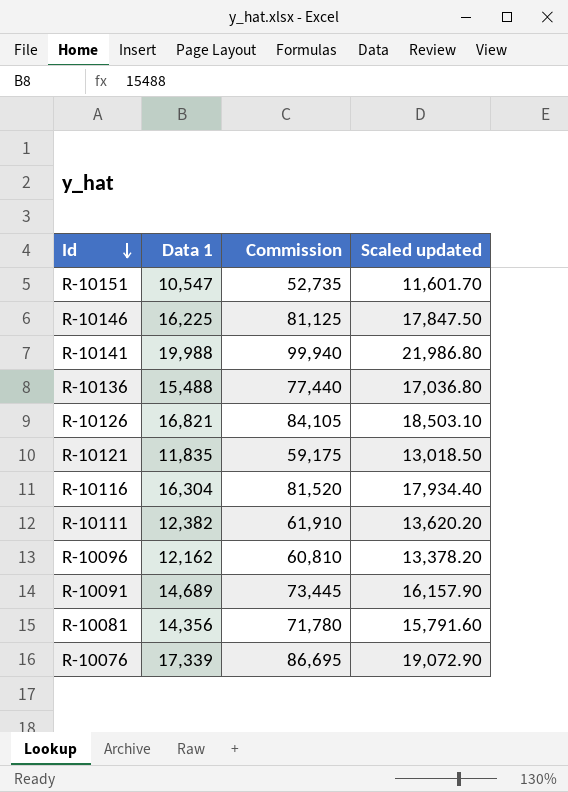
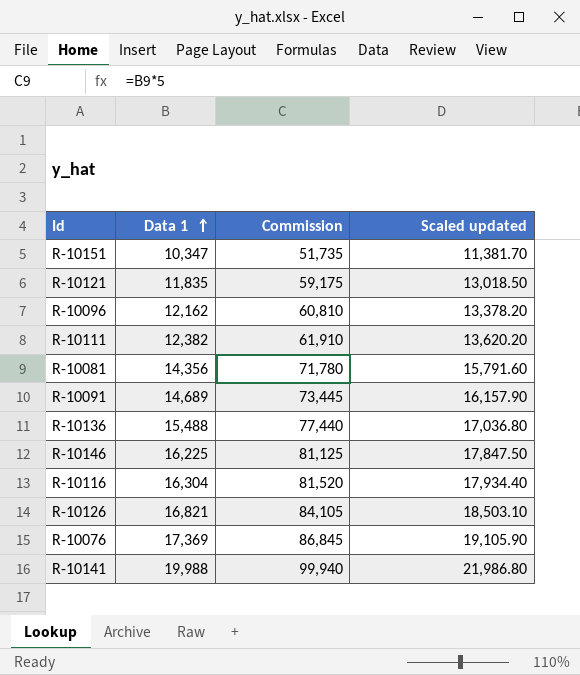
row order: Id descending -> Data 1 ascending
R-10151 | Data 1: 10,547 -> 10,347
R-10151 | Commission: 52,735 -> 51,735
R-10151 | Scaled updated: 11,601.70 -> 11,381.70
R-10076 | Data 1: 17,339 -> 17,369
R-10076 | Commission: 86,695 -> 86,845
R-10076 | Scaled updated: 19,072.90 -> 19,105.90

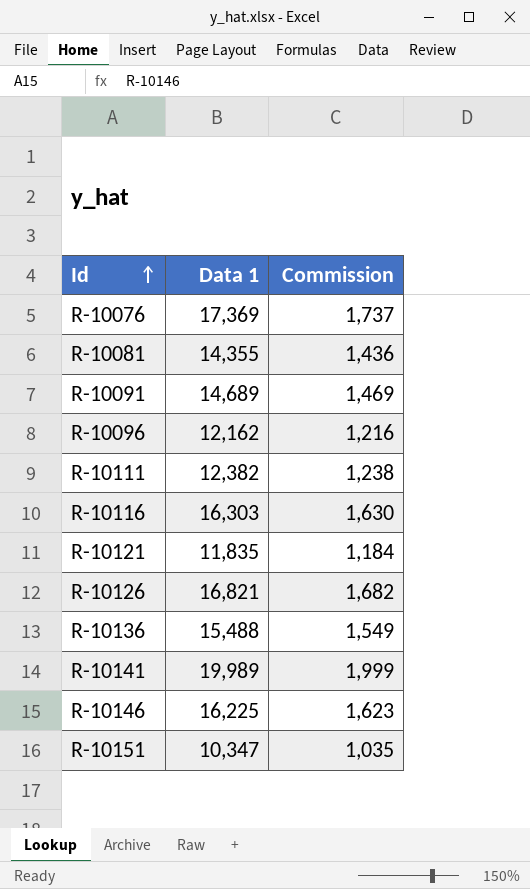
row order: Data 1 ascending -> Id ascending
column Scaled updated | formula: [Data 1] * 1.1 -> none
column Commission | formula: [Data 1] * 5 -> [Data 1] * 0.1
R-10081 | Data 1: 14,356 -> 14,355
R-10116 | Data 1: 16,304 -> 16,303
R-10141 | Data 1: 19,988 -> 19,989

